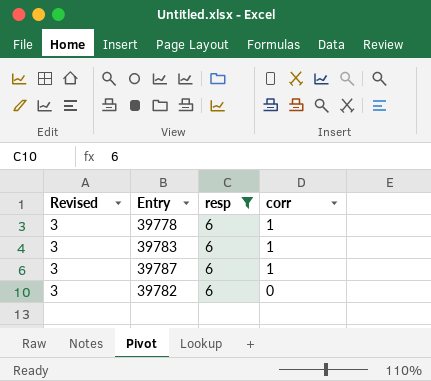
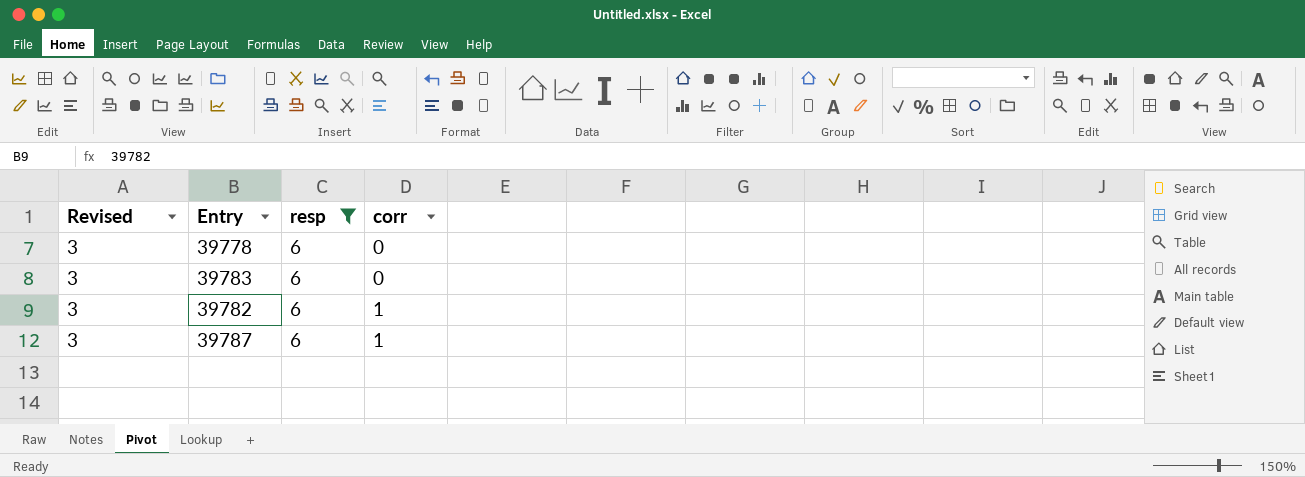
row order: corr descending -> corr ascending
39778 | corr: 1 -> 0
39783 | corr: 1 -> 0
39782 | corr: 0 -> 1

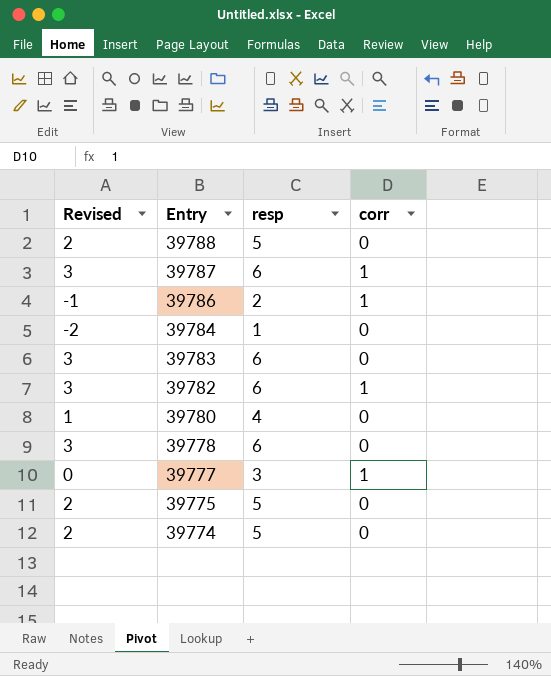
filter: resp = 6 -> none
row order: corr ascending -> Entry descending

